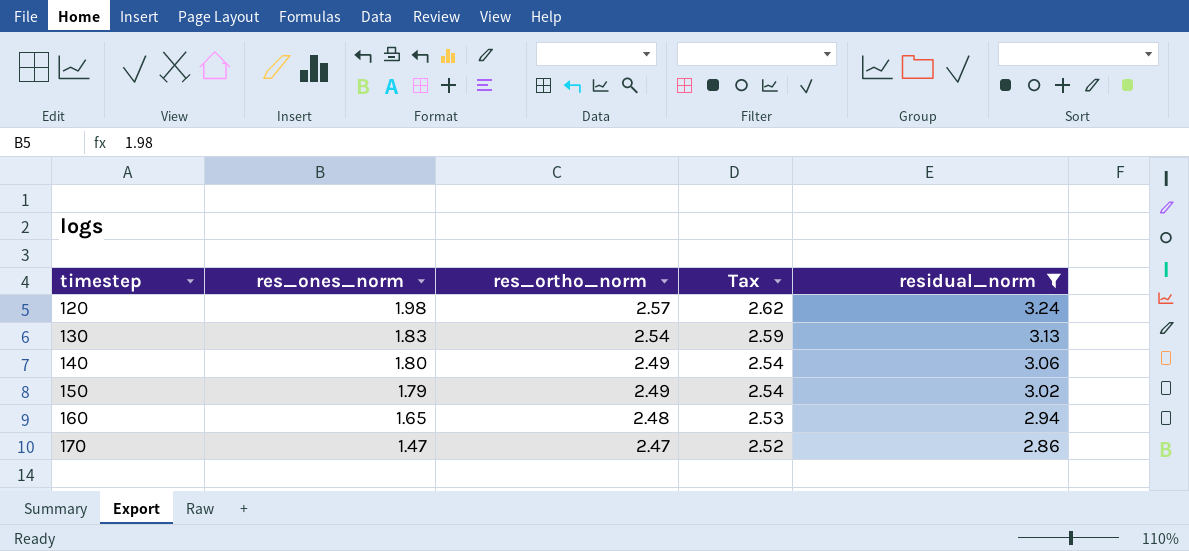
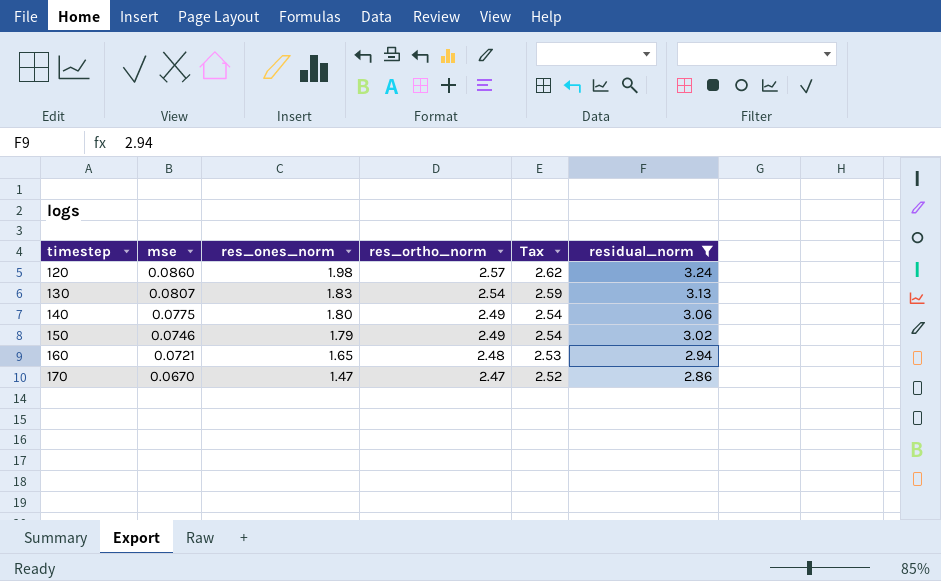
column mse | position: none -> 2

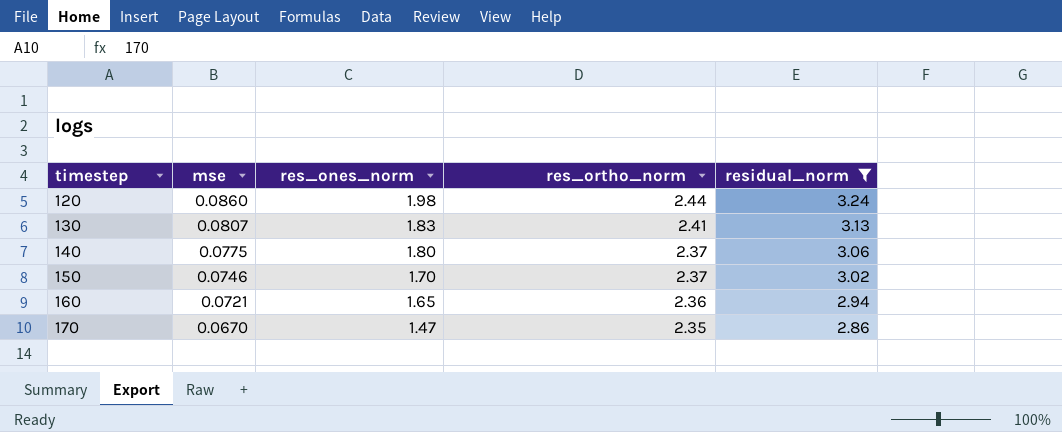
column Tax | formula: [res_ortho_norm] * 1.02 -> none
120 | res_ortho_norm: 2.57 -> 2.44
130 | res_ortho_norm: 2.54 -> 2.41
140 | res_ortho_norm: 2.49 -> 2.37
150 | res_ones_norm: 1.79 -> 1.70
150 | res_ortho_norm: 2.49 -> 2.37
160 | res_ortho_norm: 2.48 -> 2.36
170 | res_ortho_norm: 2.47 -> 2.35

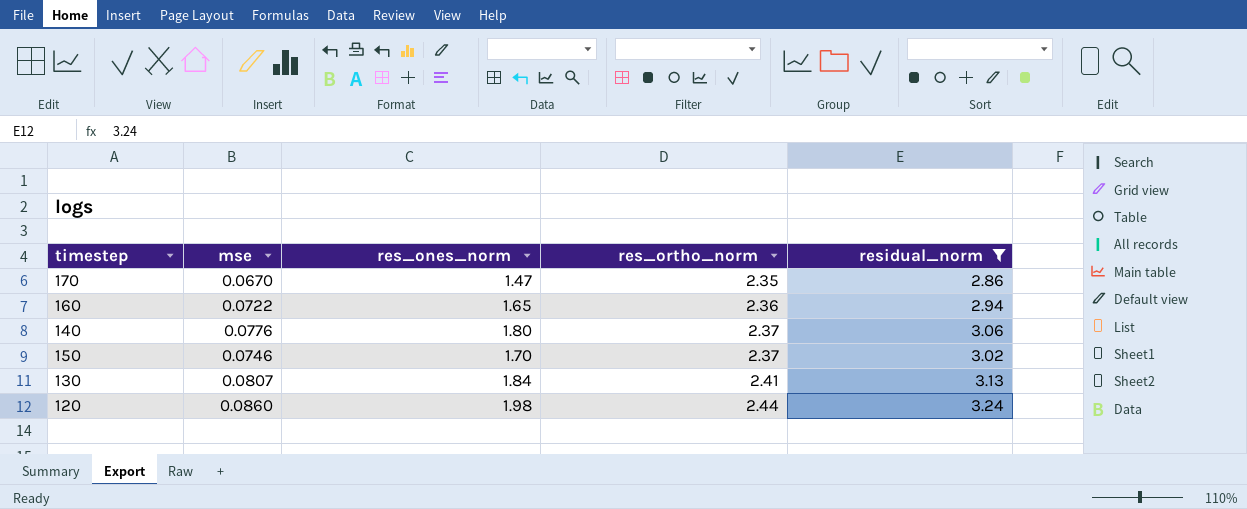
row order: timestep ascending -> res_ortho_norm ascending
160 | mse: 0.0721 -> 0.0722
140 | mse: 0.0775 -> 0.0776
130 | res_ones_norm: 1.83 -> 1.84

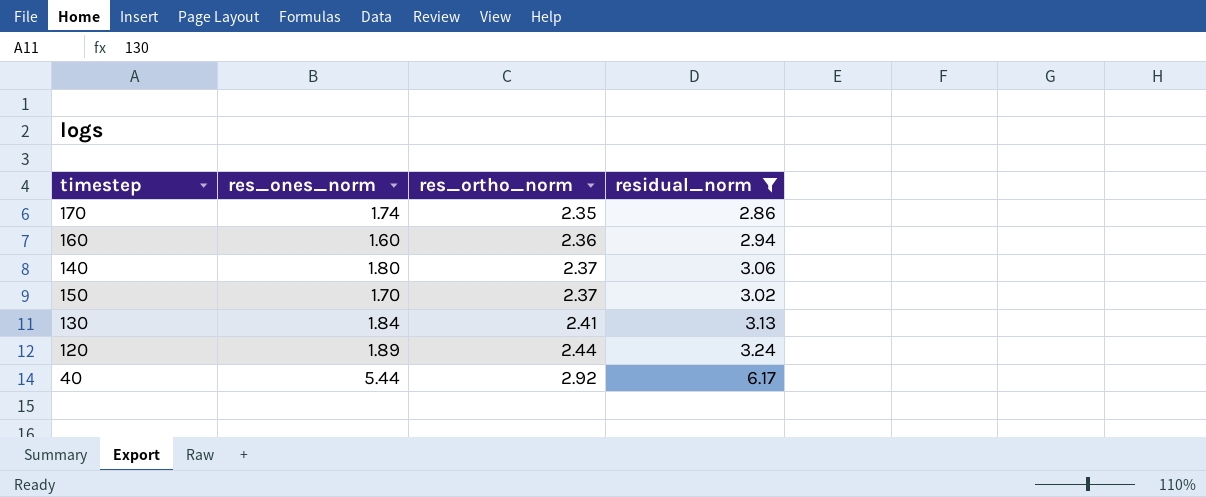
column mse | position: 2 -> none
170 | res_ones_norm: 1.47 -> 1.74
160 | res_ones_norm: 1.65 -> 1.60
120 | res_ones_norm: 1.98 -> 1.89
row 40: none -> 5.44 | 2.92 | 6.17

